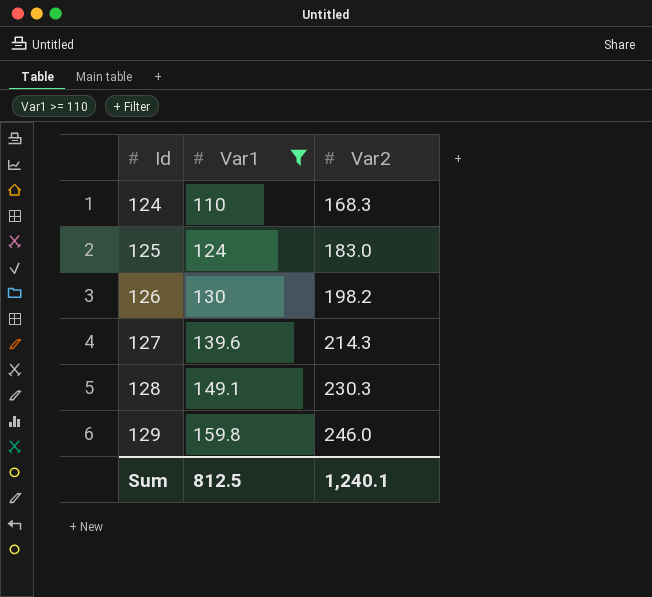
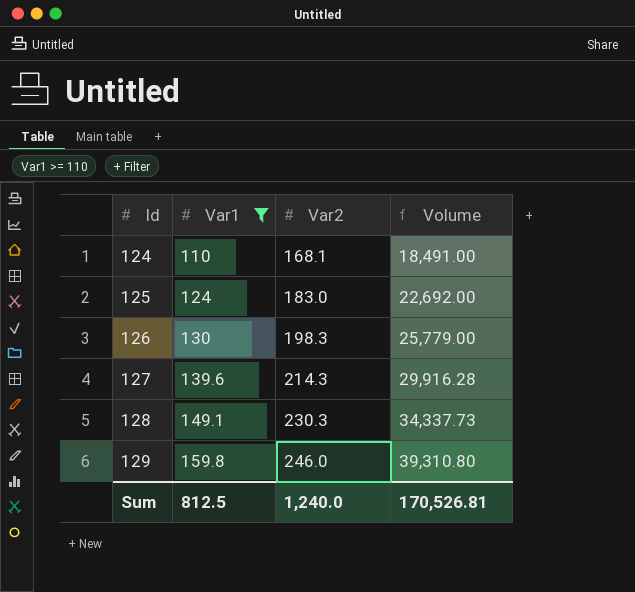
column Volume | formula: none -> [Var1] * [Var2]
124 | Var2: 168.3 -> 168.1
126 | Var2: 198.2 -> 198.3
Sum | Var2: 1,240.1 -> 1,240.0

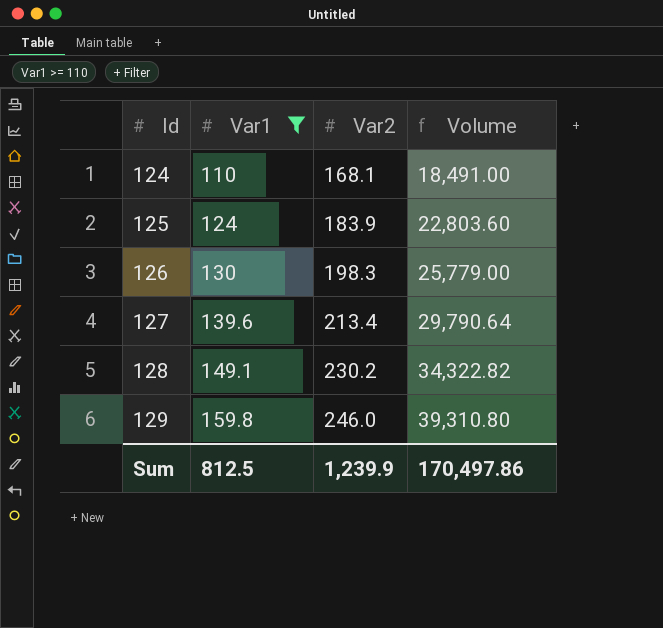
125 | Var2: 183.0 -> 183.9
125 | Volume: 22,692.00 -> 22,803.60
127 | Var2: 214.3 -> 213.4
127 | Volume: 29,916.28 -> 29,790.64
128 | Var2: 230.3 -> 230.2
128 | Volume: 34,337.73 -> 34,322.82
Sum | Var2: 1,240.0 -> 1,239.9
Sum | Volume: 170,526.81 -> 170,497.86

